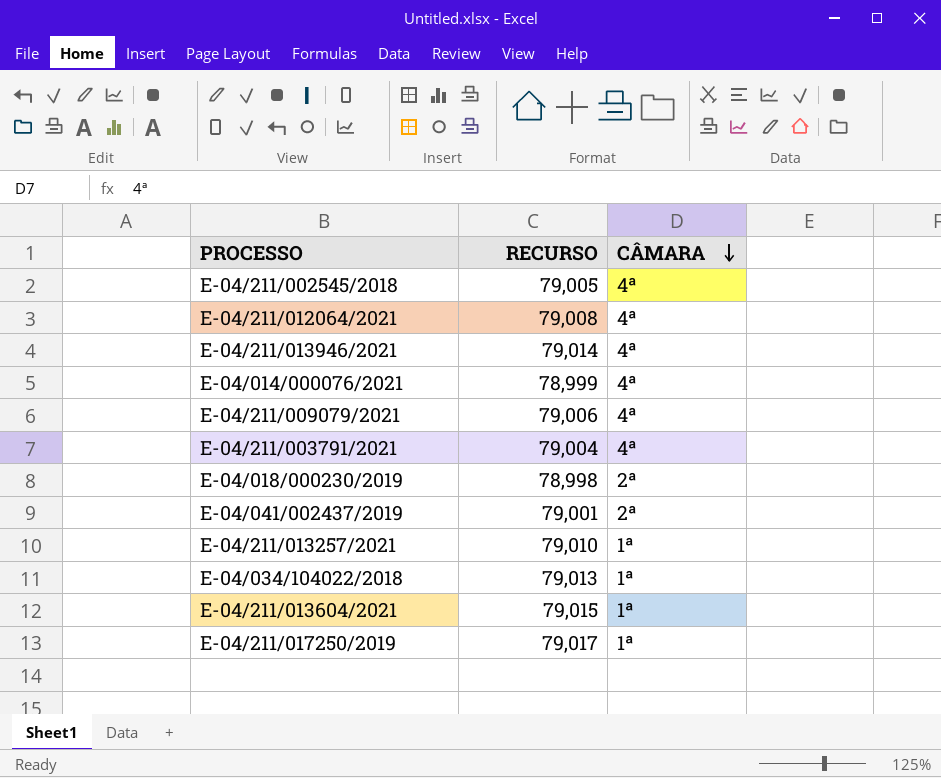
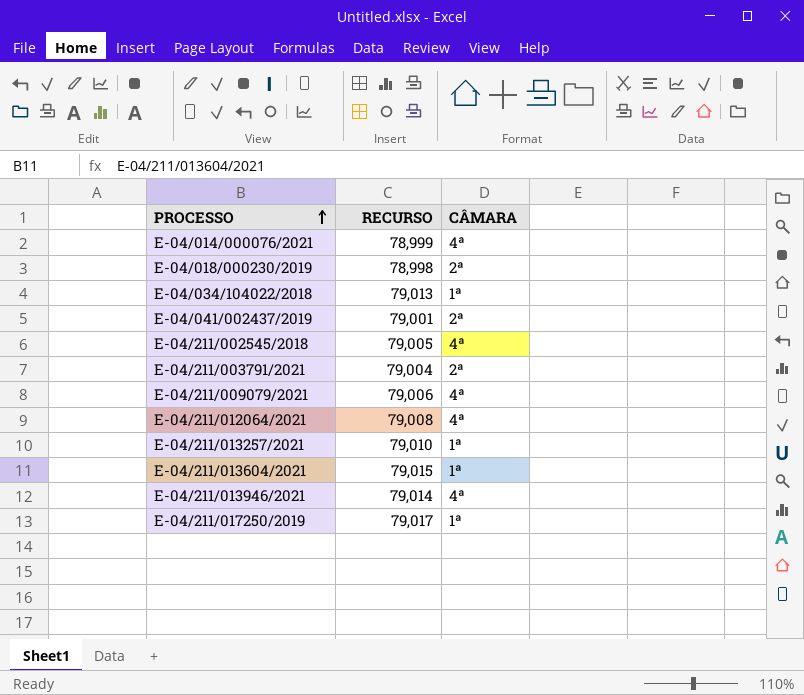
row order: CÂMARA descending -> PROCESSO ascending
E-04/211/003791/2021 | CÂMARA: 4ª -> 2ª

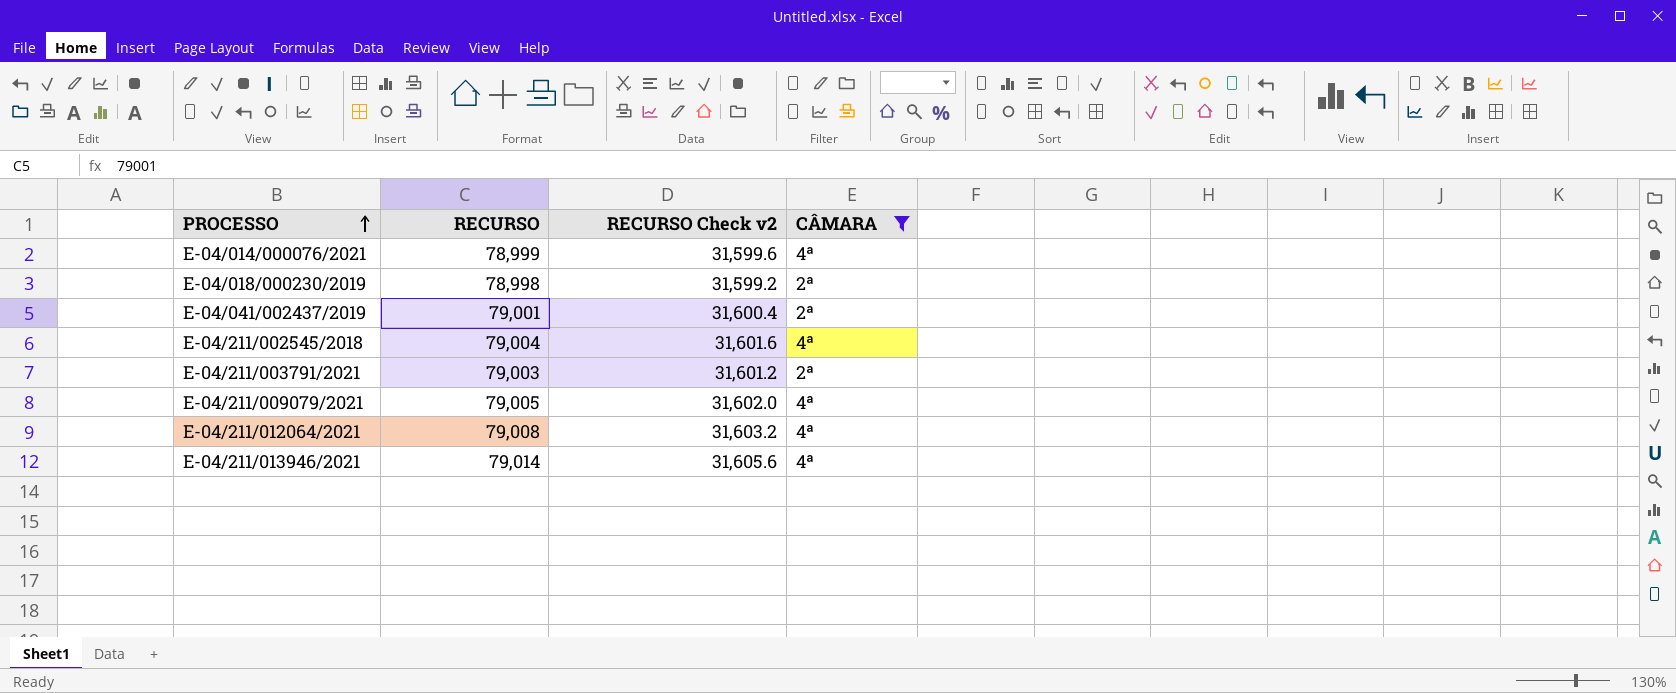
filter: none -> CÂMARA != 1ª
column RECURSO Check v2 | formula: none -> [RECURSO] * 0.4
E-04/211/002545/2018 | RECURSO: 79,005 -> 79,004
E-04/211/003791/2021 | RECURSO: 79,004 -> 79,003
E-04/211/009079/2021 | RECURSO: 79,006 -> 79,005

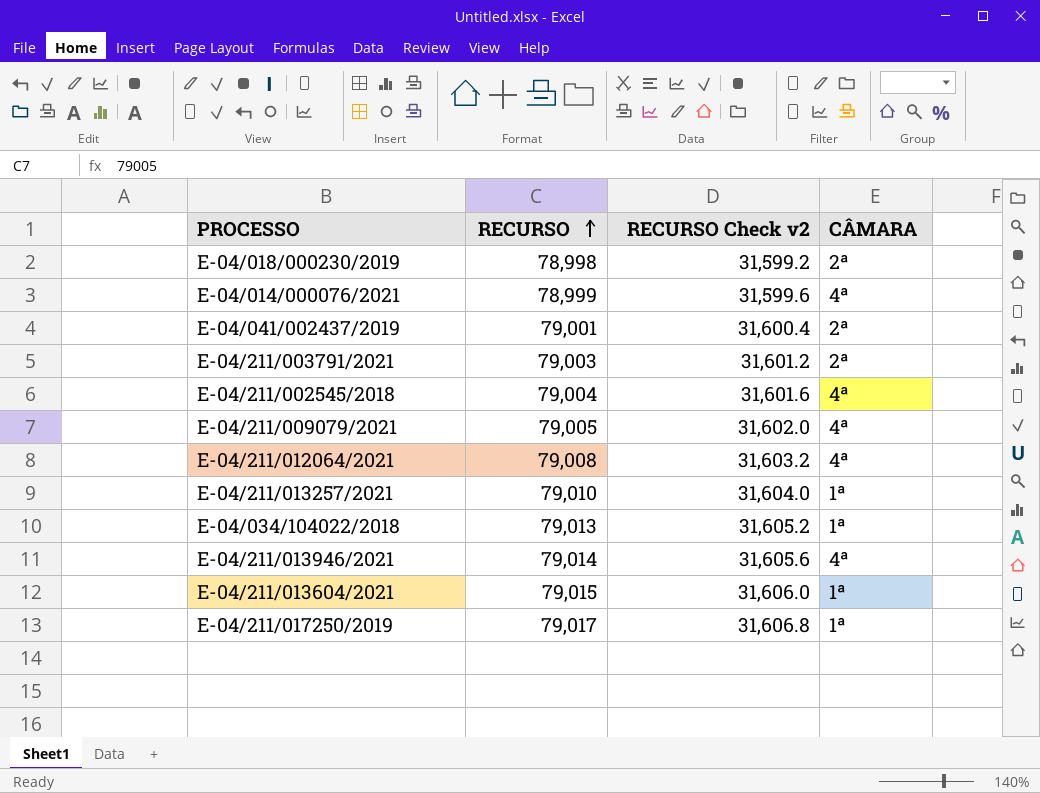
filter: CÂMARA != 1ª -> none
row order: PROCESSO ascending -> RECURSO ascending

